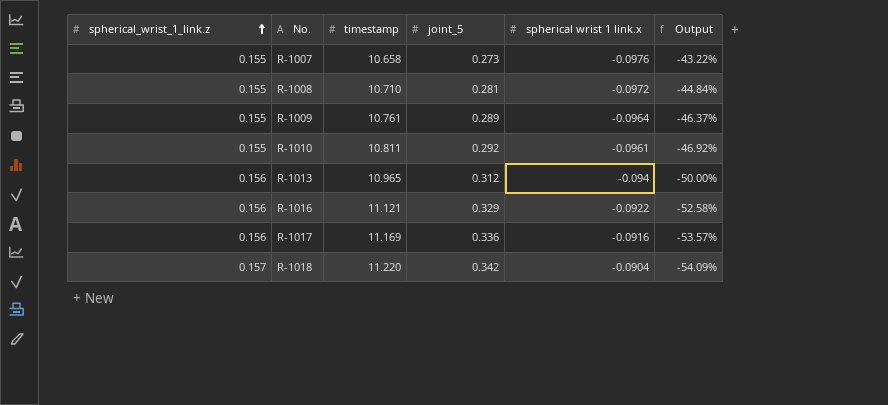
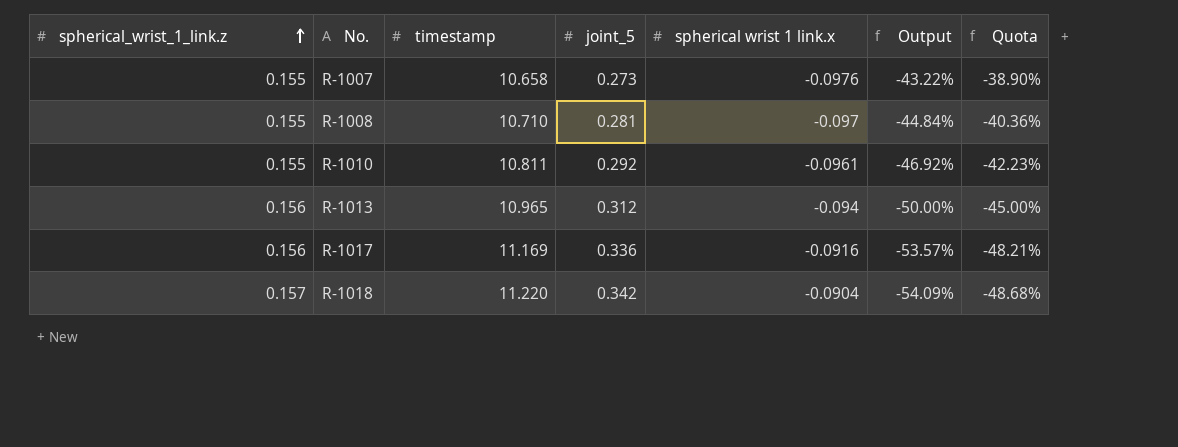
column Quota | formula: none -> [Output] * 0.9
row R-1009: 0.155 | 10.761 | 0.289 | -0.0964 | -46.37% -> none
row R-1016: 0.156 | 11.121 | 0.329 | -0.0922 | -52.58% -> none
R-1008 | spherical wrist 1 link.x: -0.0972 -> -0.097

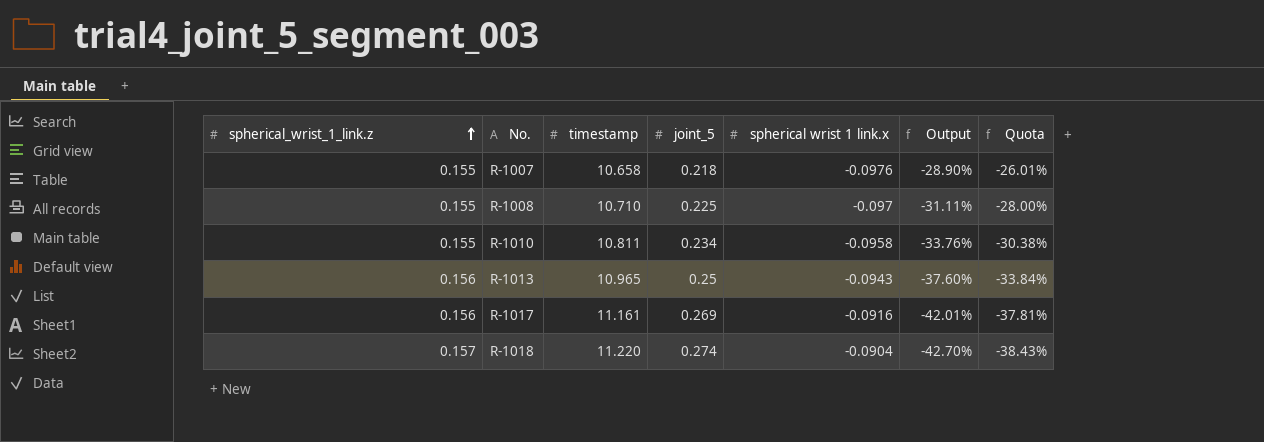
R-1007 | joint_5: 0.273 -> 0.218
R-1007 | Output: -43.22% -> -28.90%
R-1007 | Quota: -38.90% -> -26.01%
R-1008 | joint_5: 0.281 -> 0.225
R-1008 | Output: -44.84% -> -31.11%
R-1008 | Quota: -40.36% -> -28.00%
R-1010 | joint_5: 0.292 -> 0.234
R-1010 | spherical wrist 1 link.x: -0.0961 -> -0.0958
R-1010 | Output: -46.92% -> -33.76%
R-1010 | Quota: -42.23% -> -30.38%
R-1013 | joint_5: 0.312 -> 0.25
R-1013 | spherical wrist 1 link.x: -0.094 -> -0.0943
R-1013 | Output: -50.00% -> -37.60%
R-1013 | Quota: -45.00% -> -33.84%
R-1017 | timestamp: 11.169 -> 11.161
R-1017 | joint_5: 0.336 -> 0.269
R-1017 | Output: -53.57% -> -42.01%
R-1017 | Quota: -48.21% -> -37.81%
R-1018 | joint_5: 0.342 -> 0.274
R-1018 | Output: -54.09% -> -42.70%
R-1018 | Quota: -48.68% -> -38.43%

